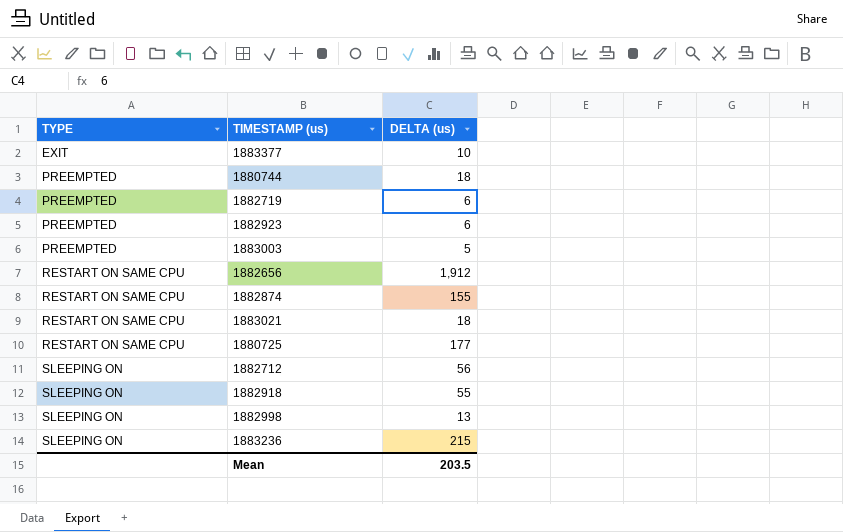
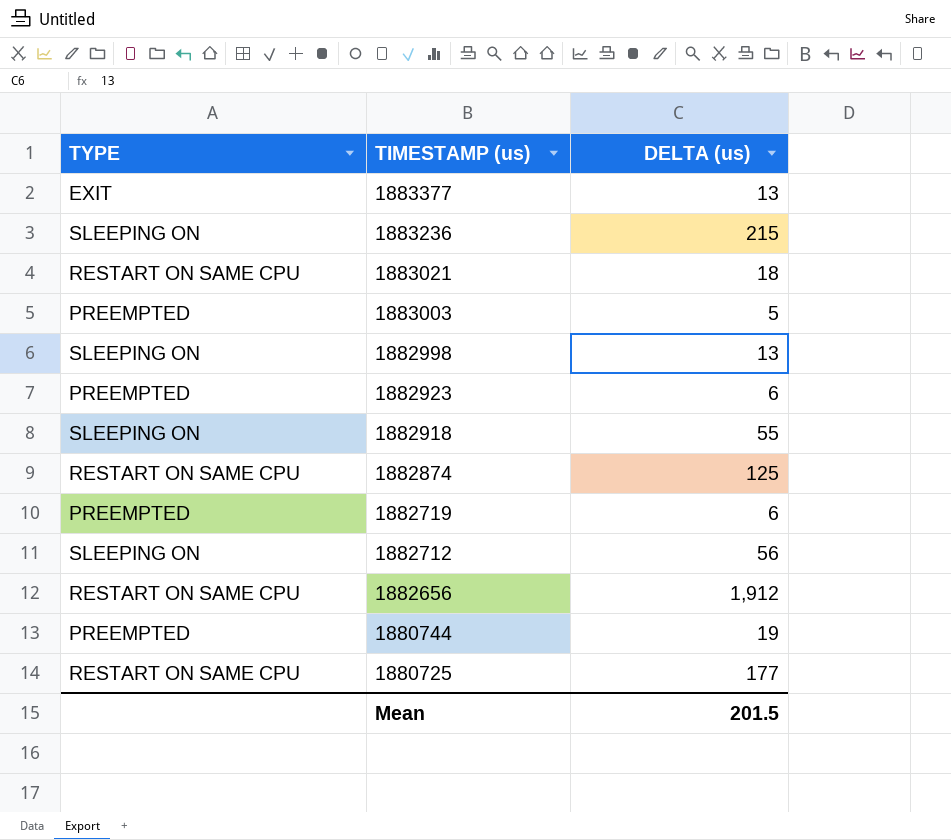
row order: TYPE ascending -> TIMESTAMP (us) descending
1883377 | DELTA (us): 10 -> 13
1882874 | DELTA (us): 155 -> 125
1880744 | DELTA (us): 18 -> 19
Mean | DELTA (us): 203.5 -> 201.5

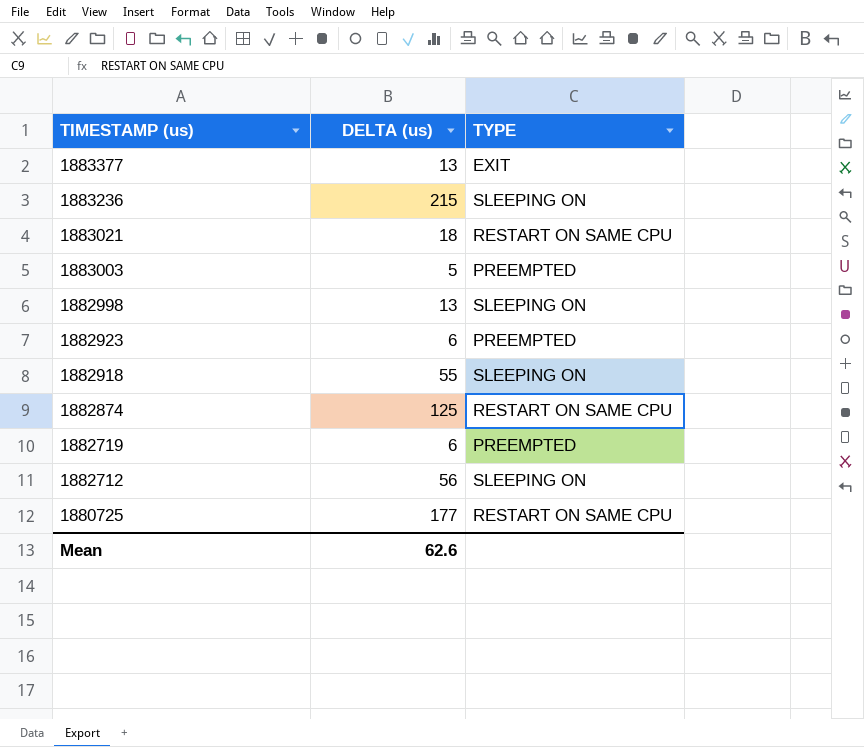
column TYPE | position: 1 -> 3
row 1882656: RESTART ON SAME CPU | 1,912 -> none
row 1880744: PREEMPTED | 19 -> none
Mean | DELTA (us): 201.5 -> 62.6

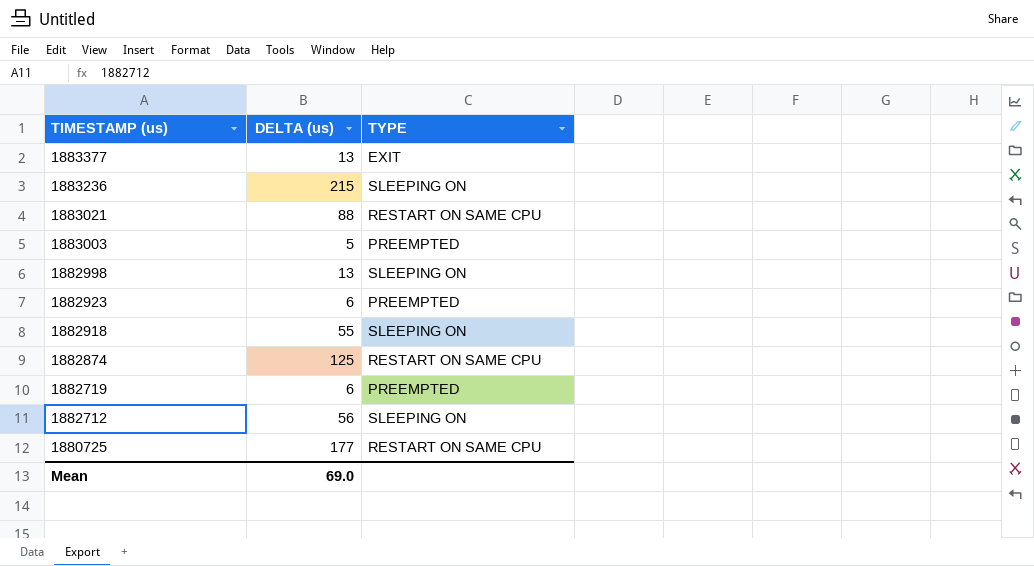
1883021 | DELTA (us): 18 -> 88
Mean | DELTA (us): 62.6 -> 69.0

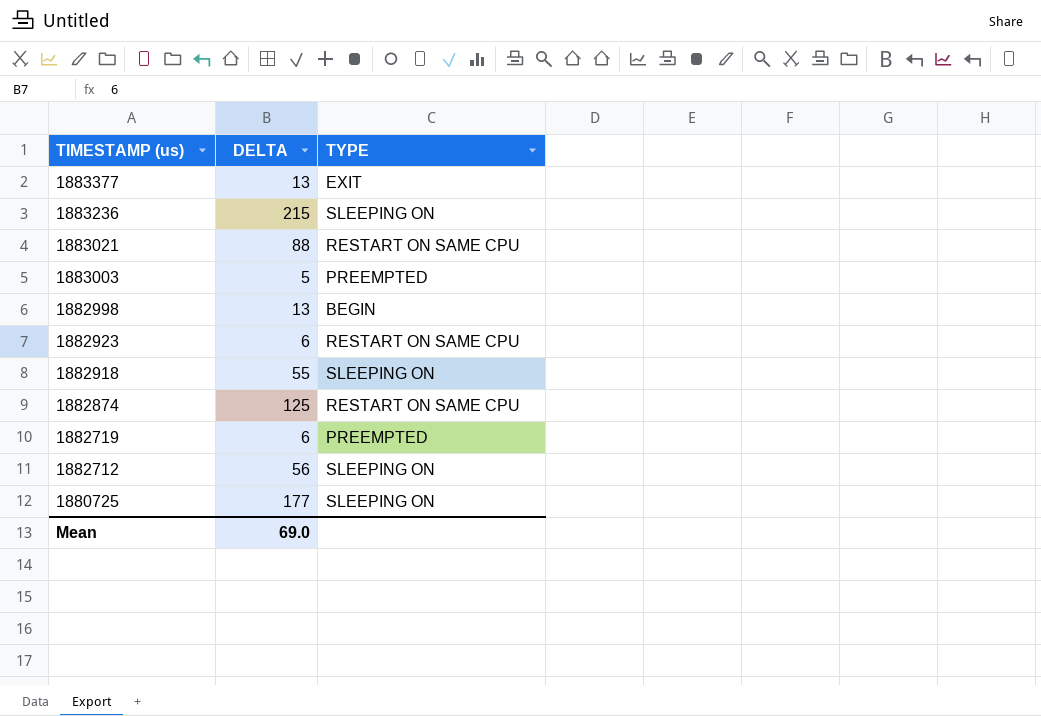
column name: DELTA (us) -> DELTA
1882998 | TYPE: SLEEPING ON -> BEGIN
1882923 | TYPE: PREEMPTED -> RESTART ON SAME CPU
1880725 | TYPE: RESTART ON SAME CPU -> SLEEPING ON

